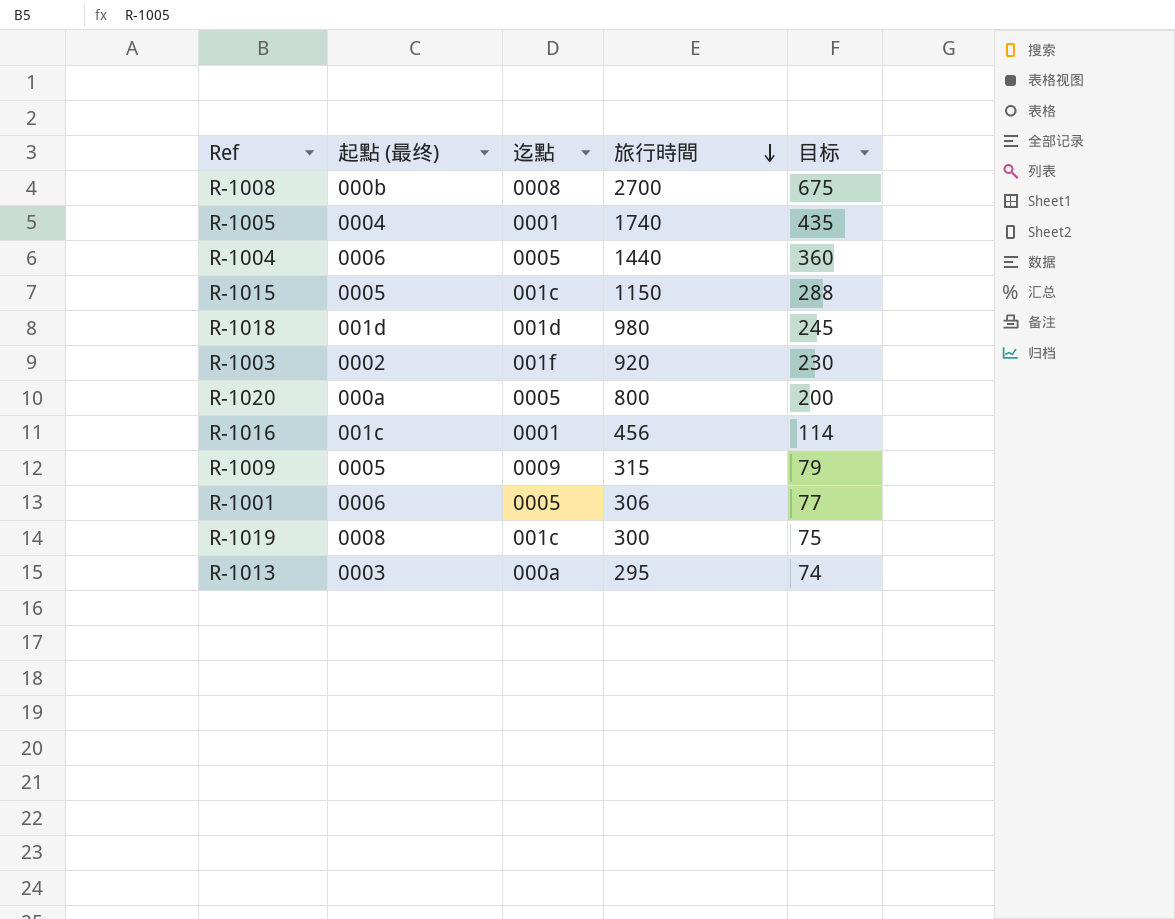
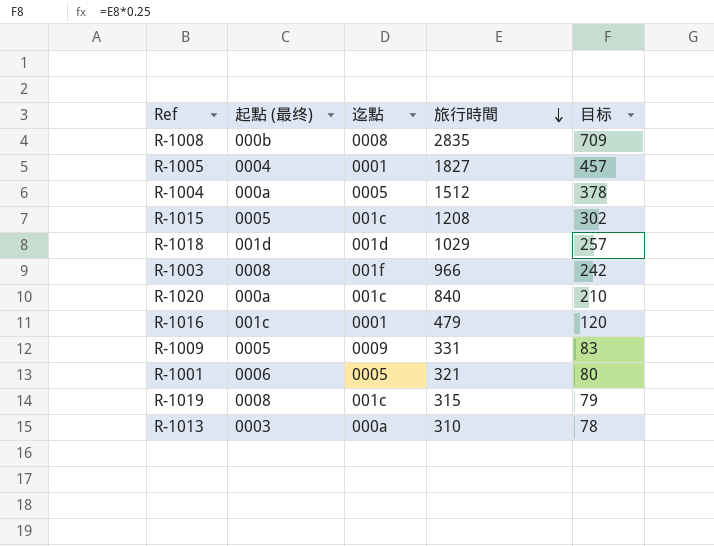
R-1008 | 旅行時間: 2700 -> 2835
R-1008 | 目标: 675 -> 709
R-1005 | 旅行時間: 1740 -> 1827
R-1005 | 目标: 435 -> 457
R-1004 | 起點 (最终): 0006 -> 000a
R-1004 | 旅行時間: 1440 -> 1512
R-1004 | 目标: 360 -> 378
R-1015 | 旅行時間: 1150 -> 1208
R-1015 | 目标: 288 -> 302
R-1018 | 旅行時間: 980 -> 1029
R-1018 | 目标: 245 -> 257
R-1003 | 起點 (最终): 0002 -> 0008
R-1003 | 旅行時間: 920 -> 966
R-1003 | 目标: 230 -> 242
R-1020 | 迄點: 0005 -> 001c
R-1020 | 旅行時間: 800 -> 840
R-1020 | 目标: 200 -> 210
R-1016 | 旅行時間: 456 -> 479
R-1016 | 目标: 114 -> 120
R-1009 | 旅行時間: 315 -> 331
R-1009 | 目标: 79 -> 83
R-1001 | 旅行時間: 306 -> 321
R-1001 | 目标: 77 -> 80
R-1019 | 旅行時間: 300 -> 315
R-1019 | 目标: 75 -> 79
R-1013 | 旅行時間: 295 -> 310
R-1013 | 目标: 74 -> 78

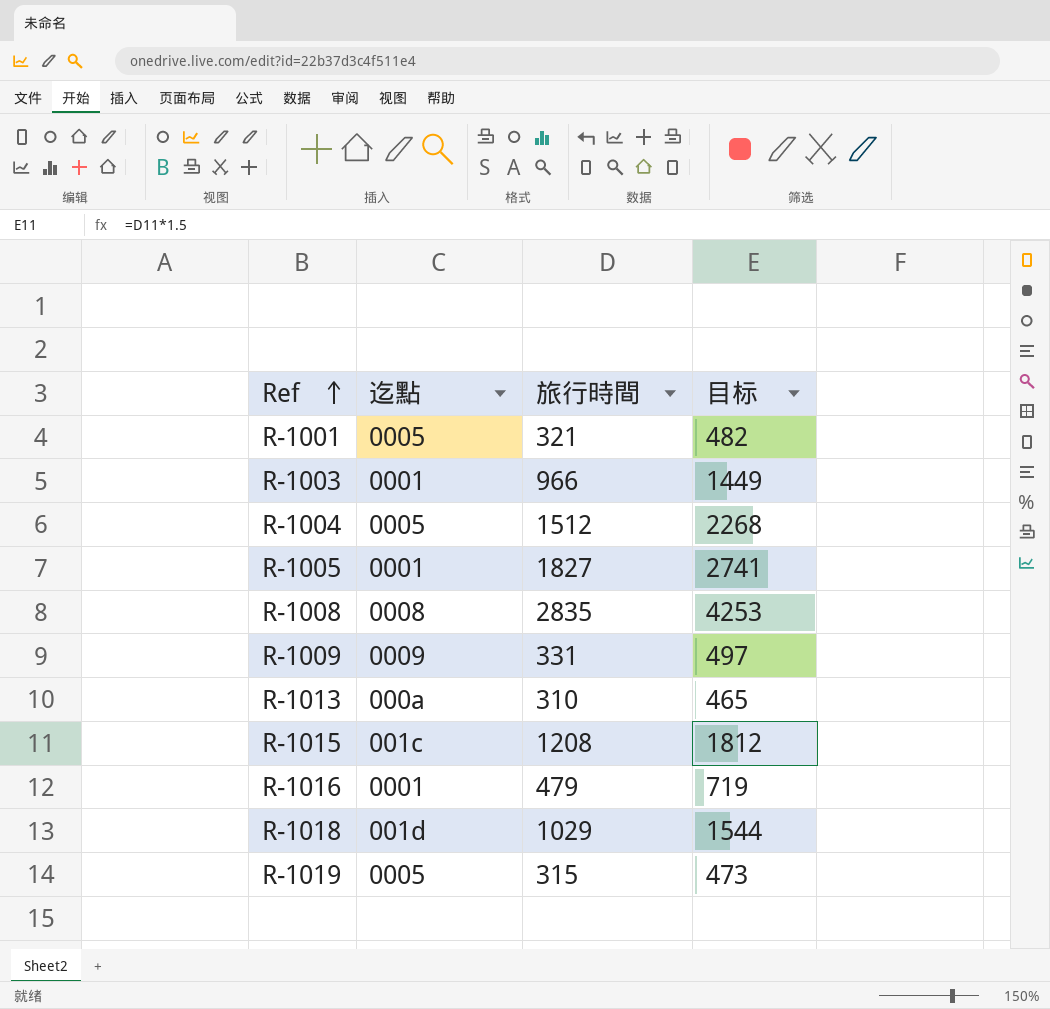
row order: 旅行時間 descending -> Ref ascending
column 起點 (最终) | position: 2 -> none
column 目标 | formula: [旅行時間] * 0.25 -> [旅行時間] * 1.5
row R-1020: 000a | 001c | 840 | 210 -> none
R-1003 | 迄點: 001f -> 0001
R-1019 | 迄點: 001c -> 0005

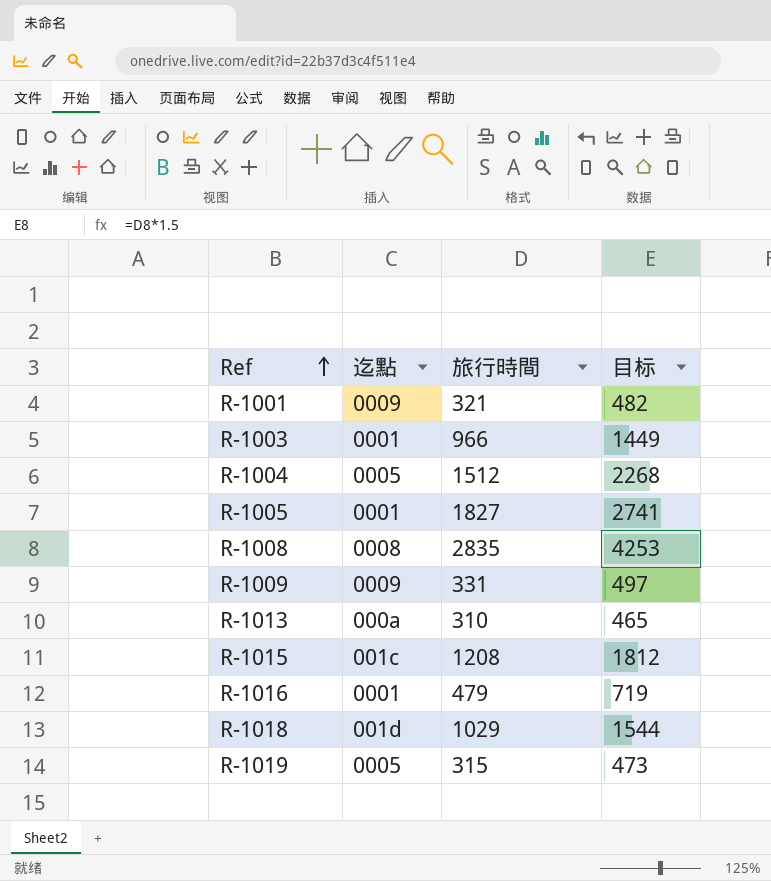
R-1001 | 迄點: 0005 -> 0009

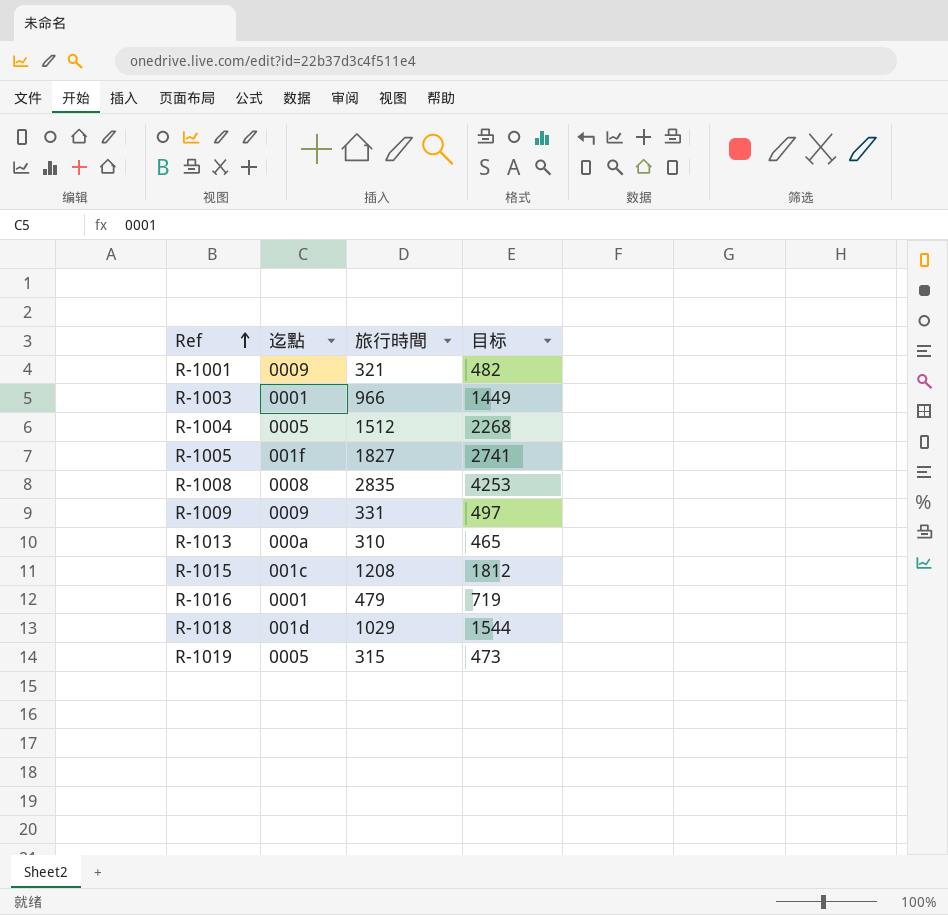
R-1005 | 迄點: 0001 -> 001f

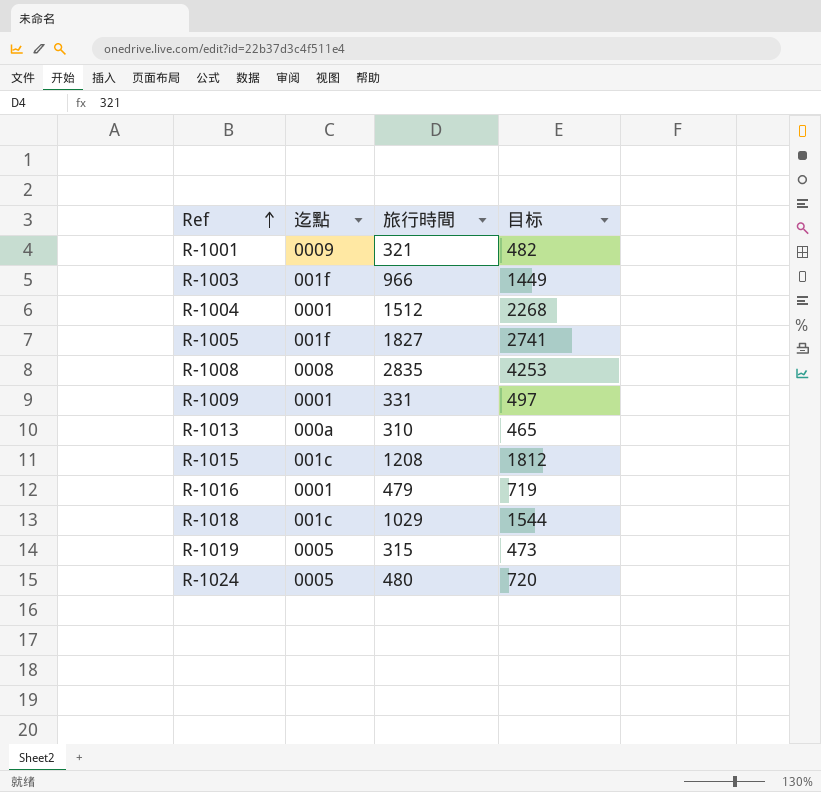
R-1003 | 迄點: 0001 -> 001f
R-1004 | 迄點: 0005 -> 0001
R-1009 | 迄點: 0009 -> 0001
R-1018 | 迄點: 001d -> 001c
row R-1024: none -> 0005 | 480 | 720

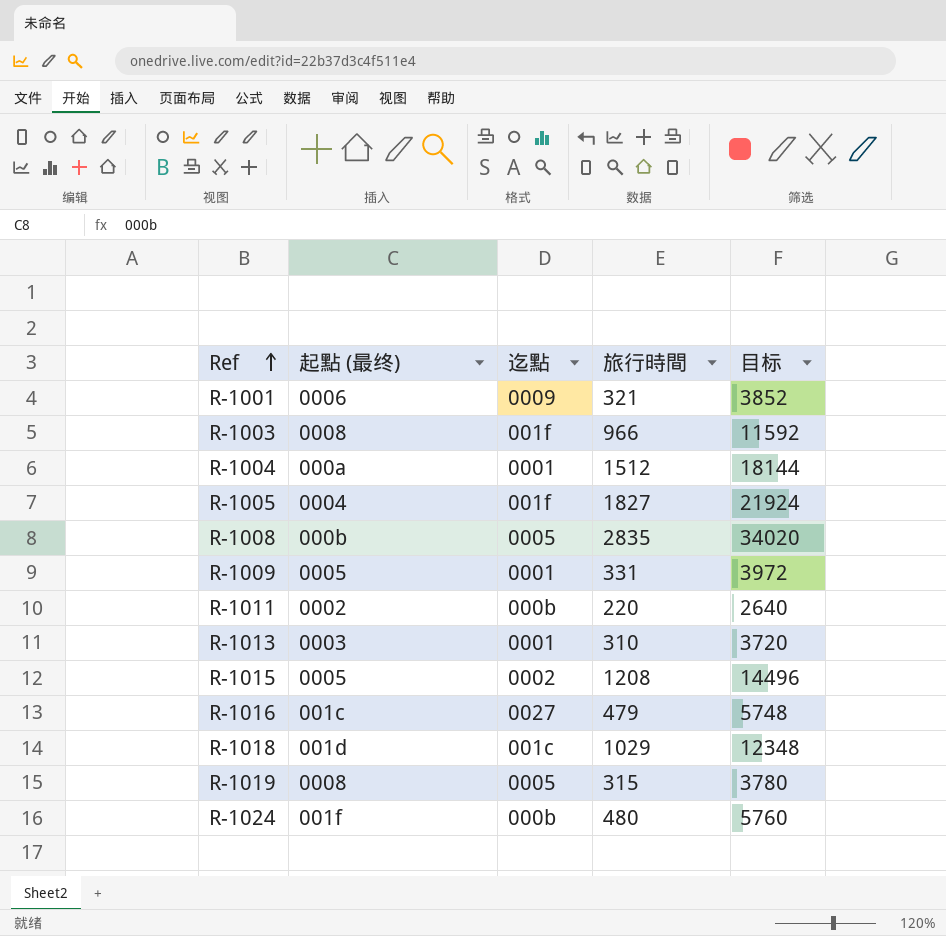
column 起點 (最终) | position: none -> 2
column 目标 | formula: [旅行時間] * 1.5 -> [旅行時間] * 12
R-1008 | 迄點: 0008 -> 0005
row R-1011: none -> 0002 | 000b | 220 | 2640
R-1013 | 迄點: 000a -> 0001
R-1015 | 迄點: 001c -> 0002
R-1016 | 迄點: 0001 -> 0027
R-1024 | 迄點: 0005 -> 000b

